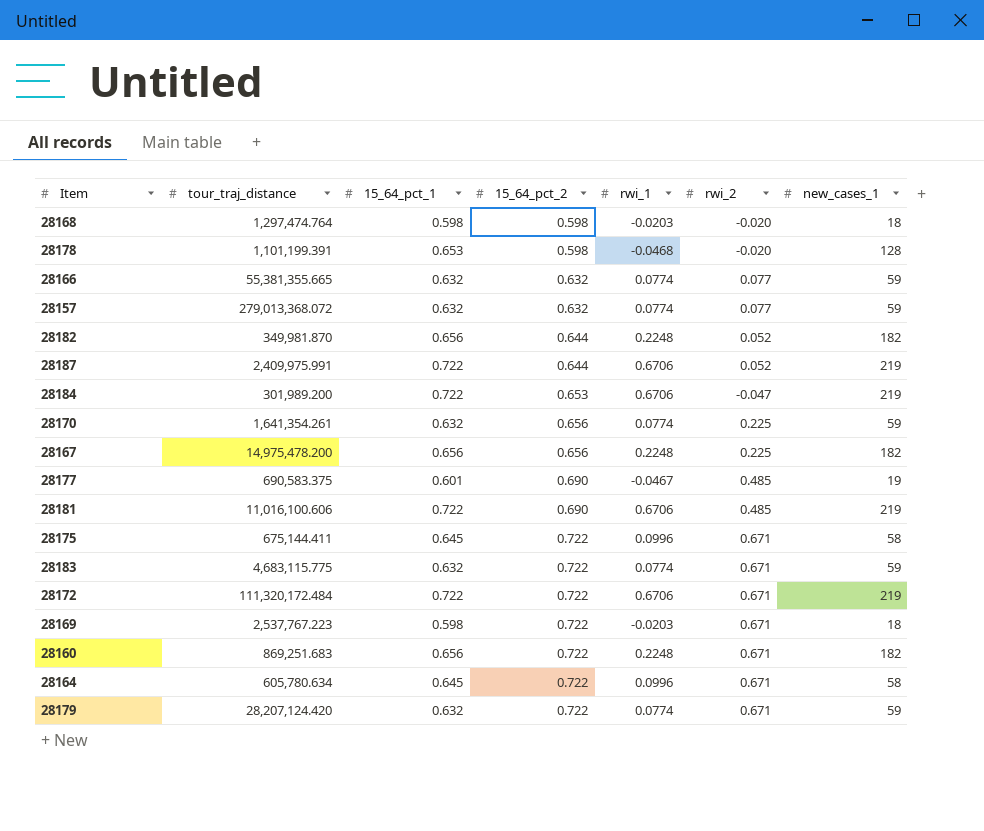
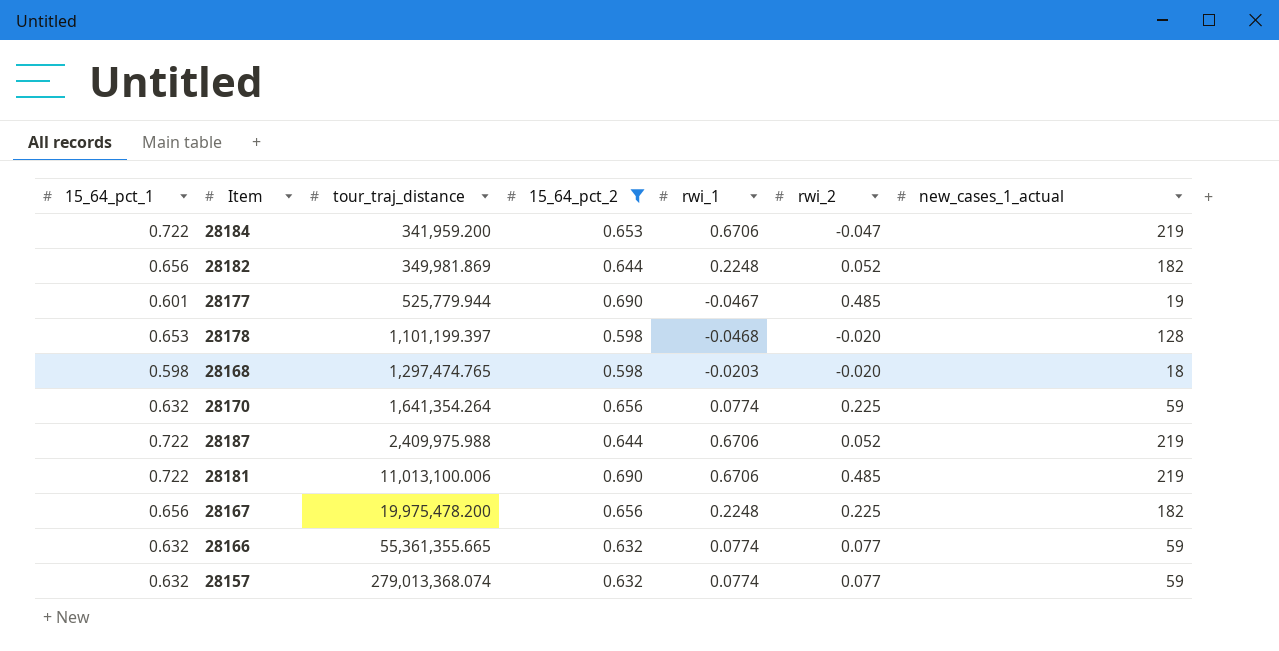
filter: none -> 15_64_pct_2 != 0.722
row order: 15_64_pct_2 ascending -> tour_traj_distance ascending
column 15_64_pct_1 | position: 3 -> 1
column name: new_cases_1 -> new_cases_1_actual
28184 | tour_traj_distance: 301,989.200 -> 341,959.200
28182 | tour_traj_distance: 349,981.870 -> 349,981.869
28177 | tour_traj_distance: 690,583.375 -> 525,779.944
28178 | tour_traj_distance: 1,101,199.391 -> 1,101,199.397
28168 | tour_traj_distance: 1,297,474.764 -> 1,297,474.765
28170 | tour_traj_distance: 1,641,354.261 -> 1,641,354.264
28187 | tour_traj_distance: 2,409,975.991 -> 2,409,975.988
28181 | tour_traj_distance: 11,016,100.606 -> 11,013,100.006
28167 | tour_traj_distance: 14,975,478.200 -> 19,975,478.200
28166 | tour_traj_distance: 55,381,355.665 -> 55,361,355.665
28157 | tour_traj_distance: 279,013,368.072 -> 279,013,368.074

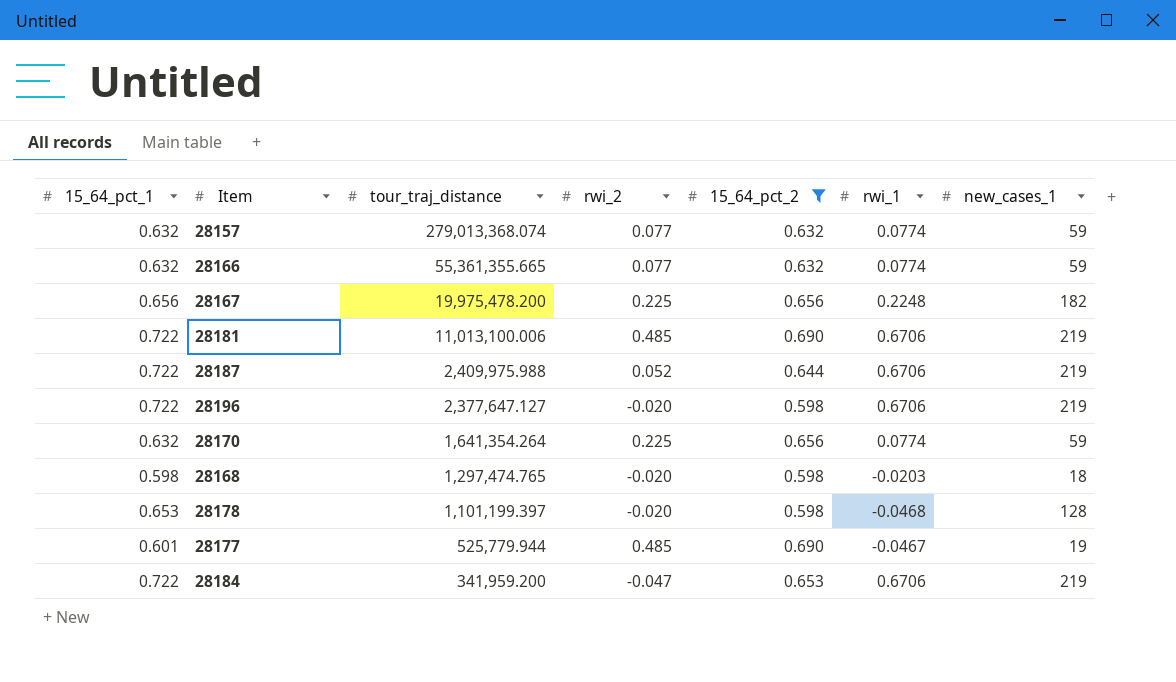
row order: tour_traj_distance ascending -> tour_traj_distance descending
column rwi_2 | position: 6 -> 4
column name: new_cases_1_actual -> new_cases_1
row 28182: 0.656 | 349,981.869 | 0.644 | 0.2248 | 0.052 | 182 -> none
row 28196: none -> 0.722 | 2,377,647.127 | -0.020 | 0.598 | 0.6706 | 219

